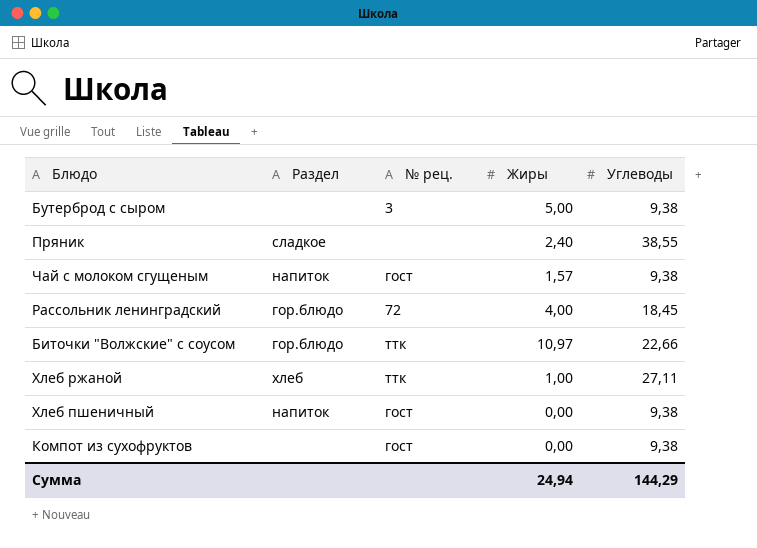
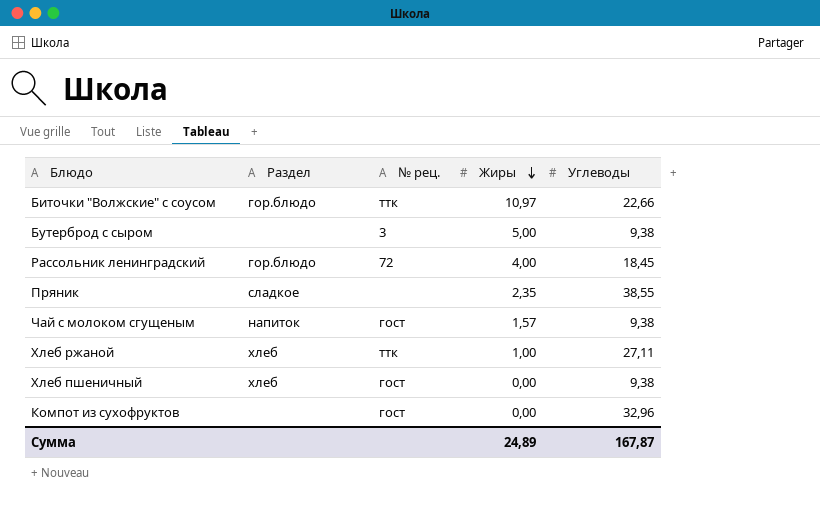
row order: none -> Жиры descending
Пряник | Жиры: 2,40 -> 2,35
Хлеб пшеничный | Раздел: напиток -> хлеб
Компот из сухофруктов | Углеводы: 9,38 -> 32,96
Сумма | Жиры: 24,94 -> 24,89
Сумма | Углеводы: 144,29 -> 167,87

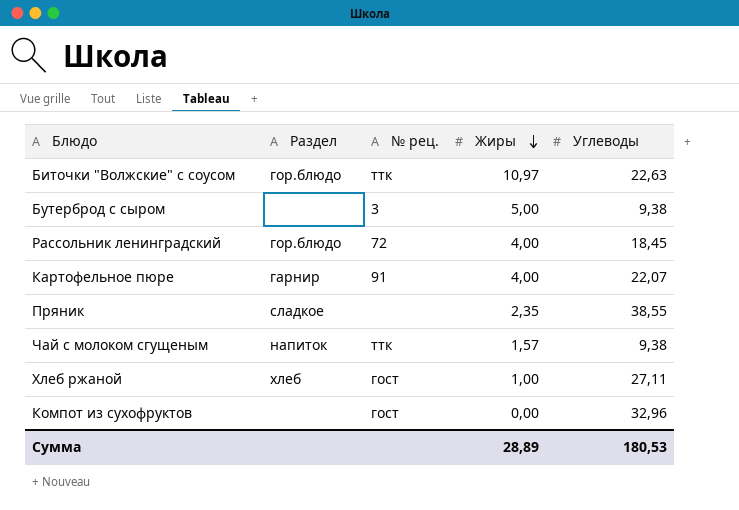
row Хлеб пшеничный: хлеб | гост | 0,00 | 9,38 -> none
Биточки "Волжские" с соусом | Углеводы: 22,66 -> 22,63
row Картофельное пюре: none -> гарнир | 91 | 4,00 | 22,07
Чай с молоком сгущеным | № рец.: гост -> ттк
Хлеб ржаной | № рец.: ттк -> гост
Сумма | Жиры: 24,89 -> 28,89
Сумма | Углеводы: 167,87 -> 180,53

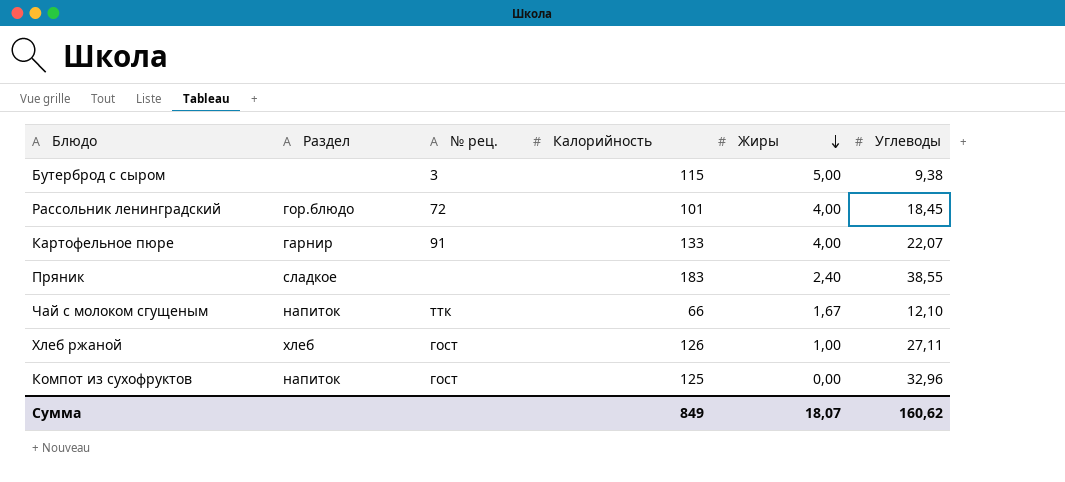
column Калорийность | position: none -> 4
row Биточки "Волжские" с соусом: гор.блюдо | ттк | 10,97 | 22,63 -> none
Пряник | Жиры: 2,35 -> 2,40
Чай с молоком сгущеным | Жиры: 1,57 -> 1,67
Чай с молоком сгущеным | Углеводы: 9,38 -> 12,10
Компот из сухофруктов | Раздел: none -> напиток
Сумма | Жиры: 28,89 -> 18,07
Сумма | Углеводы: 180,53 -> 160,62

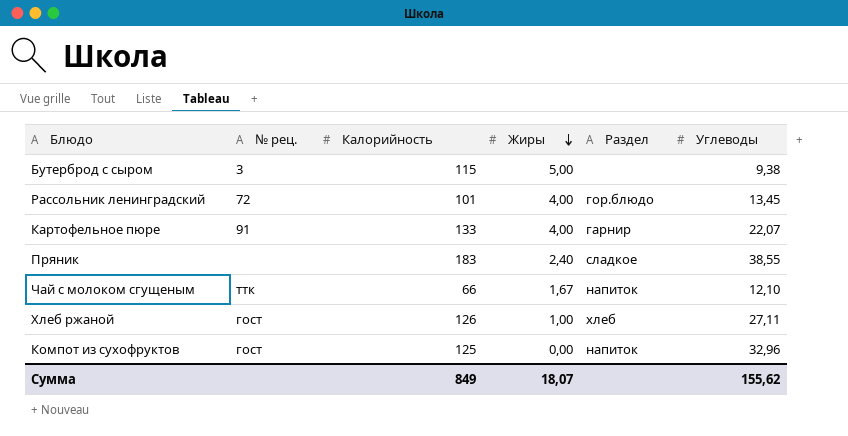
column Раздел | position: 2 -> 5
Рассольник ленинградский | Углеводы: 18,45 -> 13,45
Сумма | Углеводы: 160,62 -> 155,62

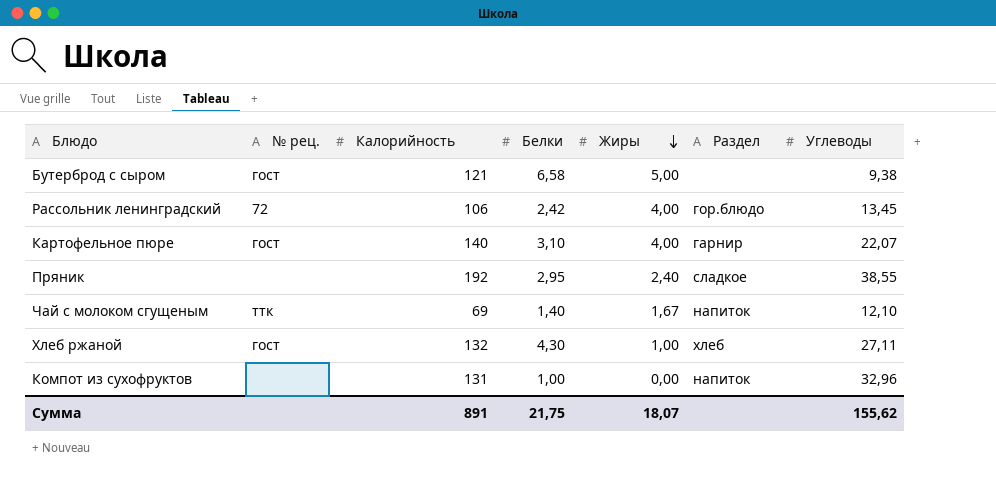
column Белки | position: none -> 4
Бутерброд с сыром | № рец.: 3 -> гост
Бутерброд с сыром | Калорийность: 115 -> 121
Рассольник ленинградский | Калорийность: 101 -> 106
Картофельное пюре | № рец.: 91 -> гост
Картофельное пюре | Калорийность: 133 -> 140
Пряник | Калорийность: 183 -> 192
Чай с молоком сгущеным | Калорийность: 66 -> 69
Хлеб ржаной | Калорийность: 126 -> 132
Компот из сухофруктов | № рец.: гост -> none
Компот из сухофруктов | Калорийность: 125 -> 131
Сумма | Калорийность: 849 -> 891

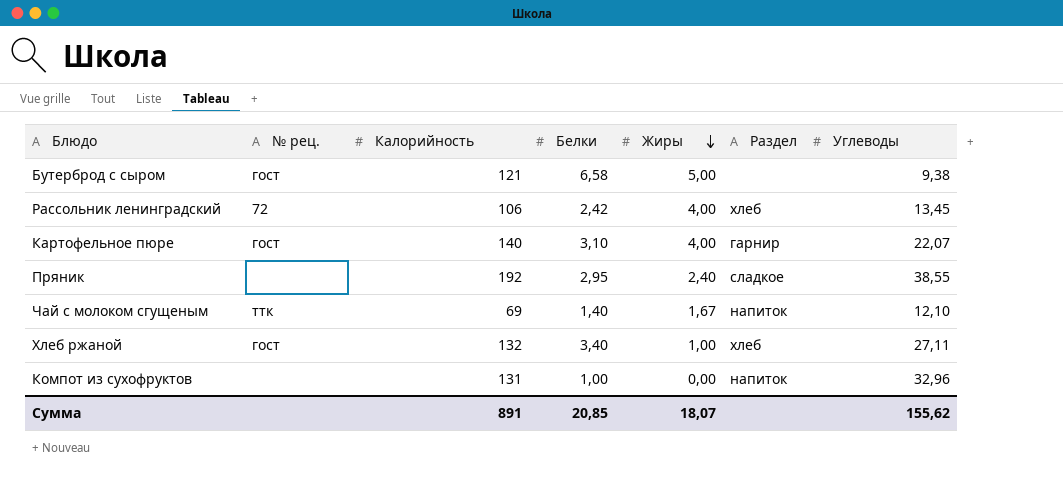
Рассольник ленинградский | Раздел: гор.блюдо -> хлеб
Хлеб ржаной | Белки: 4,30 -> 3,40
Сумма | Белки: 21,75 -> 20,85

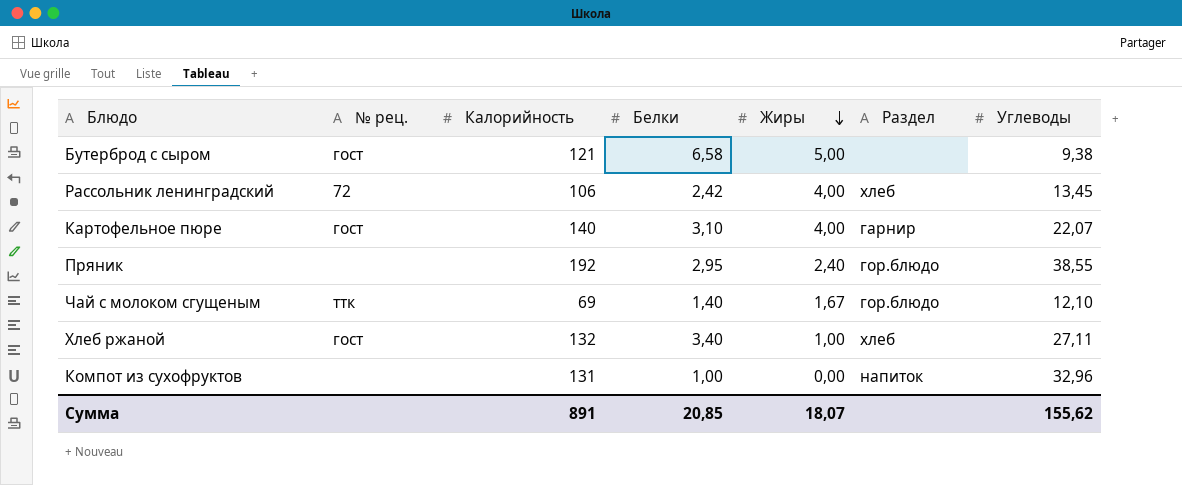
Пряник | Раздел: сладкое -> гор.блюдо
Чай с молоком сгущеным | Раздел: напиток -> гор.блюдо

